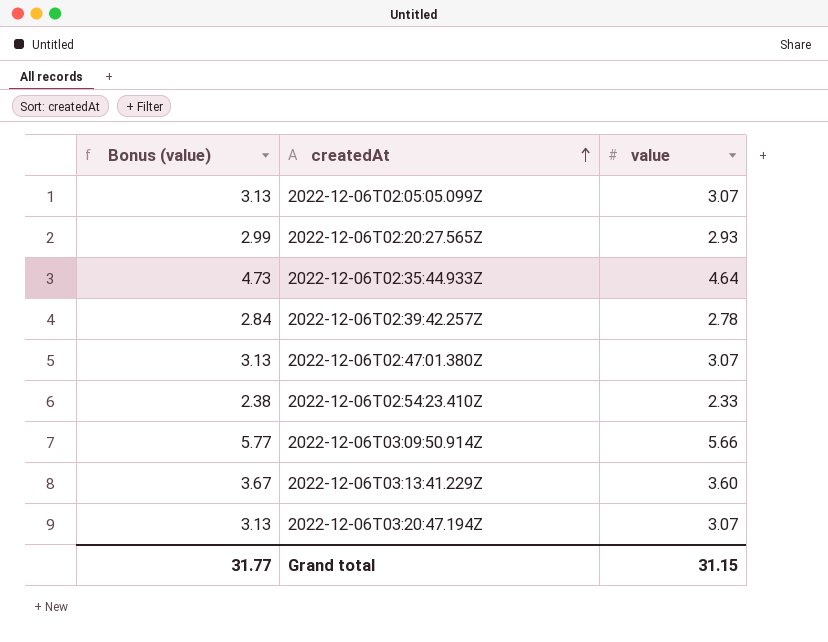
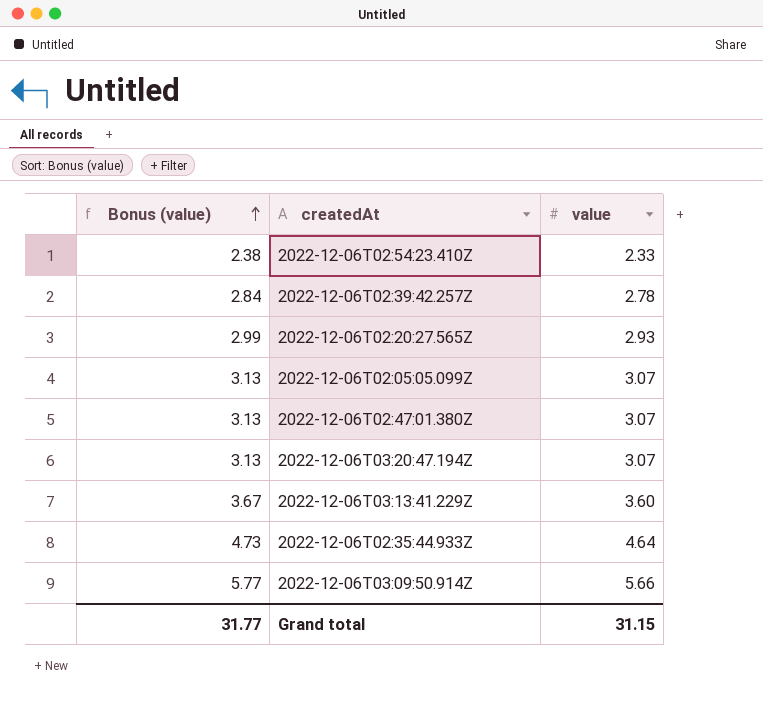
row order: createdAt ascending -> Bonus (value) ascending

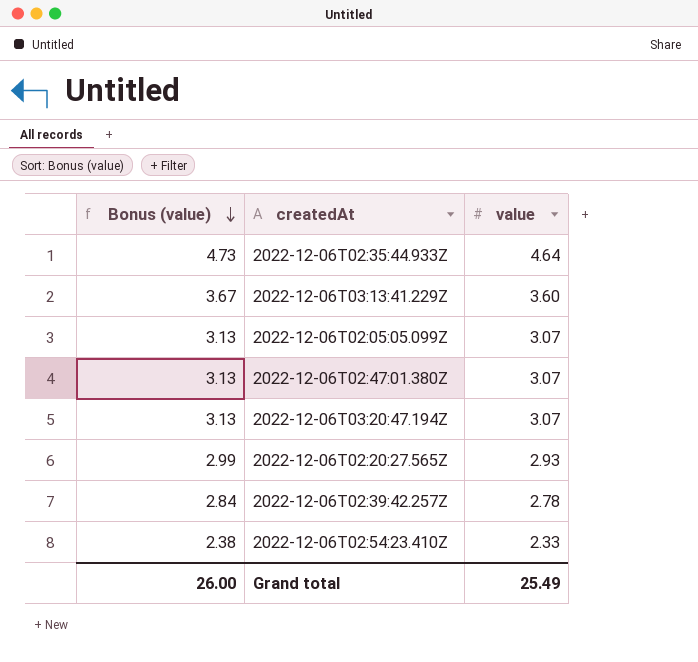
row order: Bonus (value) ascending -> Bonus (value) descending
row 2022-12-06T03:09:50.914Z: 5.77 | 5.66 -> none
Grand total | Bonus (value): 31.77 -> 26.00
Grand total | value: 31.15 -> 25.49

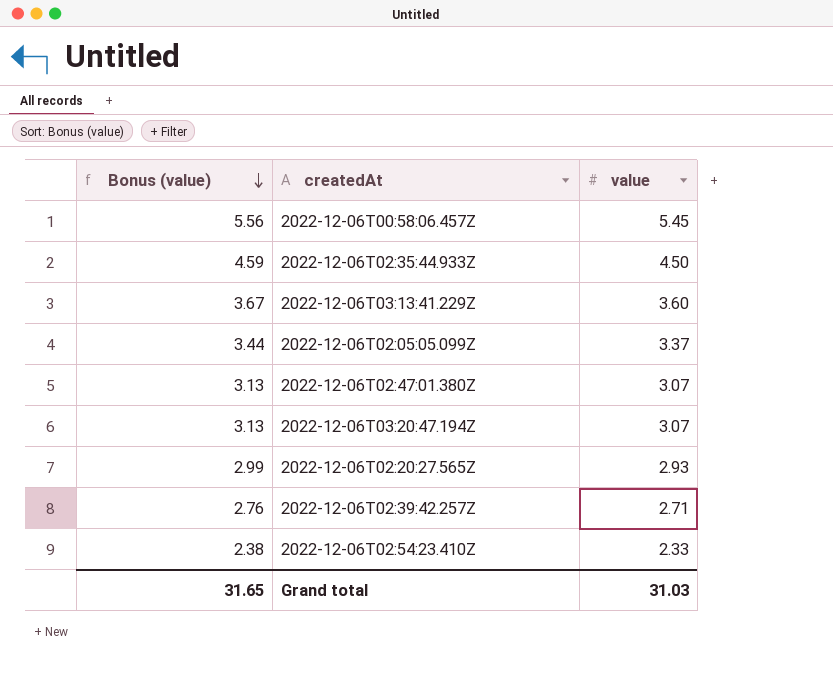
row 2022-12-06T00:58:06.457Z: none -> 5.56 | 5.45
2022-12-06T02:35:44.933Z | Bonus (value): 4.73 -> 4.59
2022-12-06T02:35:44.933Z | value: 4.64 -> 4.50
2022-12-06T02:05:05.099Z | Bonus (value): 3.13 -> 3.44
2022-12-06T02:05:05.099Z | value: 3.07 -> 3.37
2022-12-06T02:39:42.257Z | Bonus (value): 2.84 -> 2.76
2022-12-06T02:39:42.257Z | value: 2.78 -> 2.71
Grand total | Bonus (value): 26.00 -> 31.65
Grand total | value: 25.49 -> 31.03

